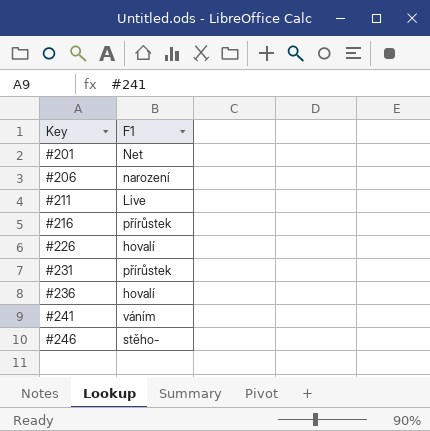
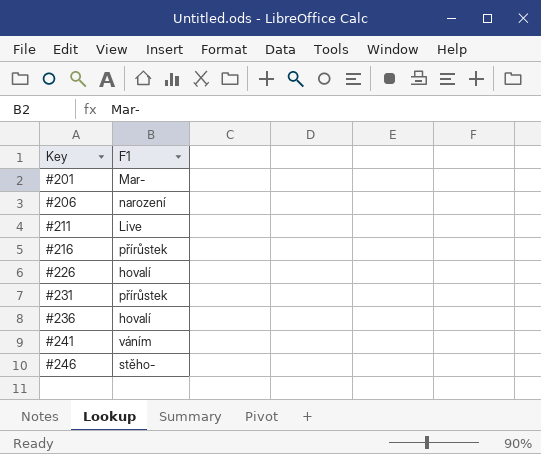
#201 | F1: Net -> Mar-

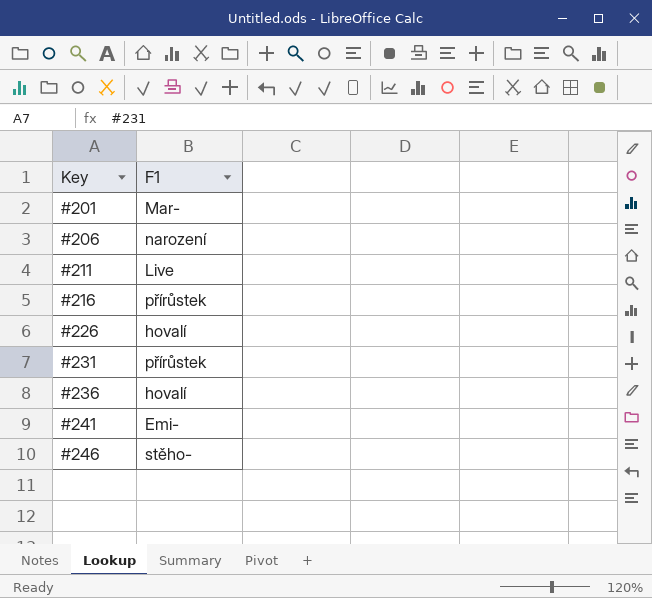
#241 | F1: váním -> Emi-

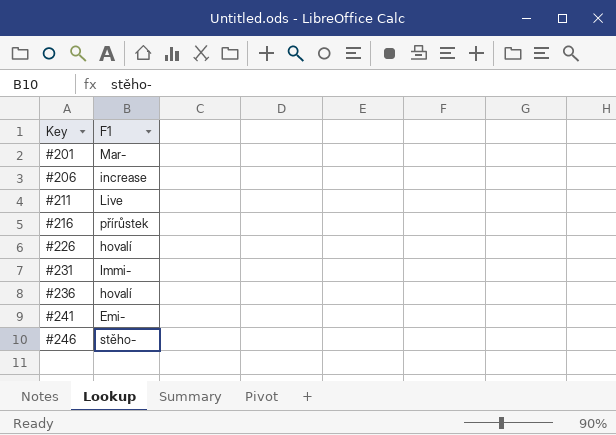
#206 | F1: narození -> increase
#231 | F1: přírůstek -> Immi-

